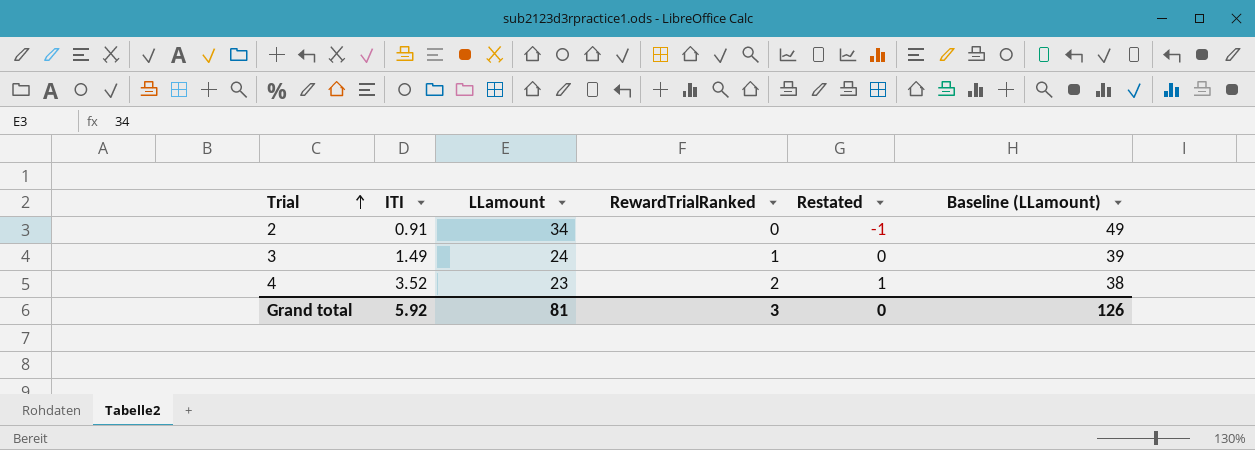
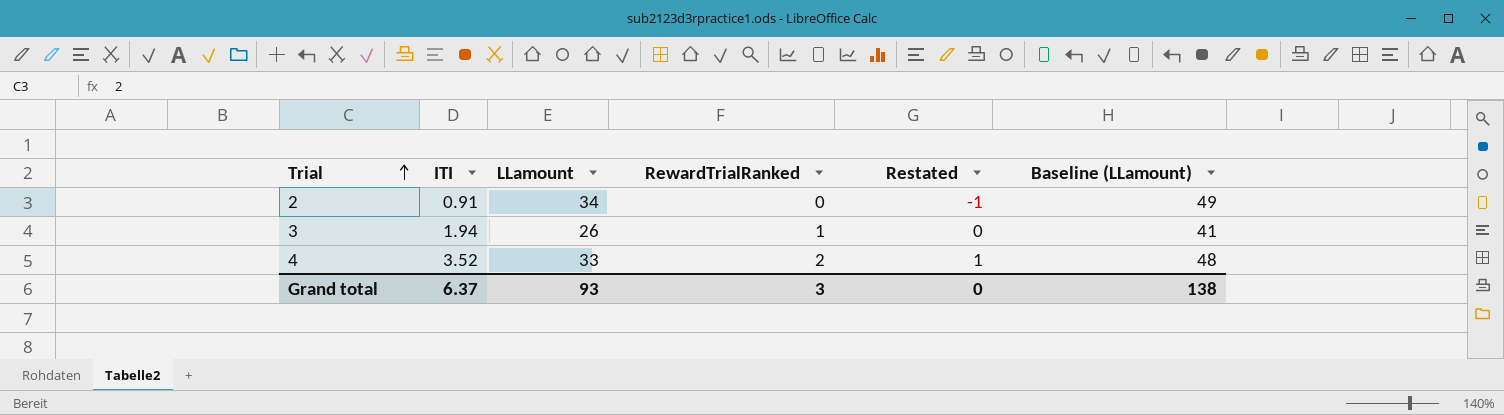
3 | ITI: 1.49 -> 1.94
3 | LLamount: 24 -> 26
3 | Baseline (LLamount): 39 -> 41
4 | LLamount: 23 -> 33
4 | Baseline (LLamount): 38 -> 48
Grand total | ITI: 5.92 -> 6.37
Grand total | LLamount: 81 -> 93
Grand total | Baseline (LLamount): 126 -> 138

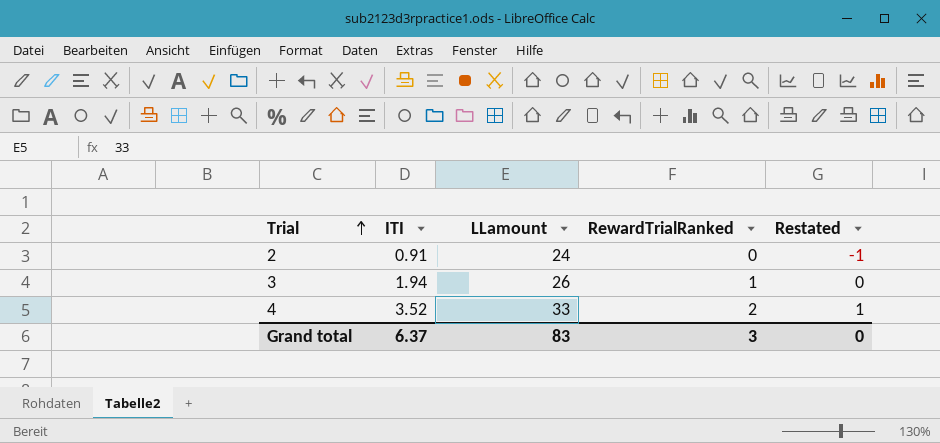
column Baseline (LLamount) | formula: [LLamount] + 15 -> none
2 | LLamount: 34 -> 24
Grand total | LLamount: 93 -> 83

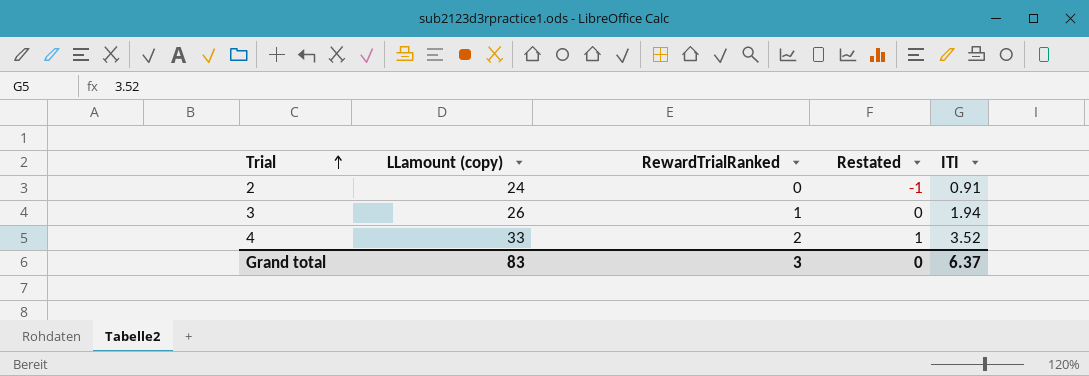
column name: LLamount -> LLamount (copy)
column ITI | position: 2 -> 5

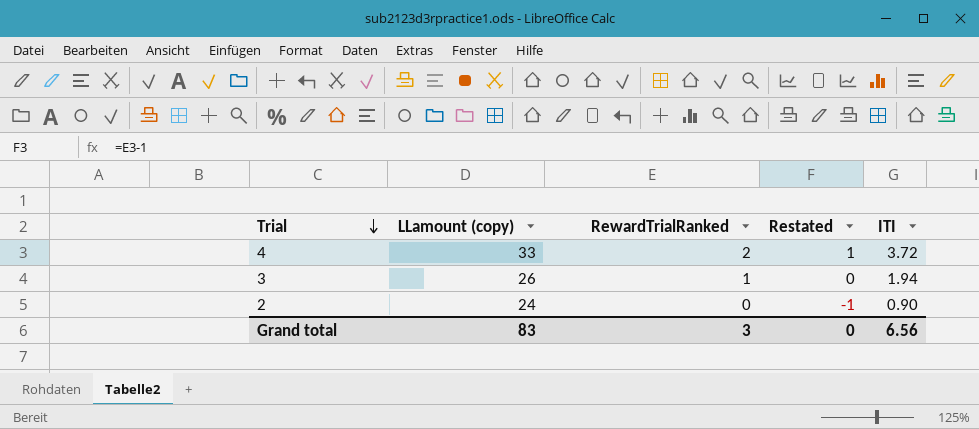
row order: Trial ascending -> Trial descending
4 | ITI: 3.52 -> 3.72
2 | ITI: 0.91 -> 0.90
Grand total | ITI: 6.37 -> 6.56

